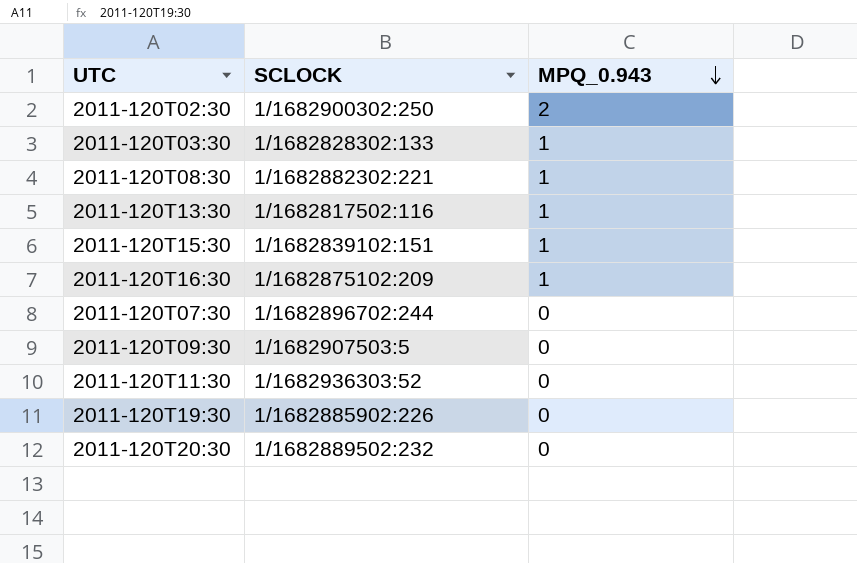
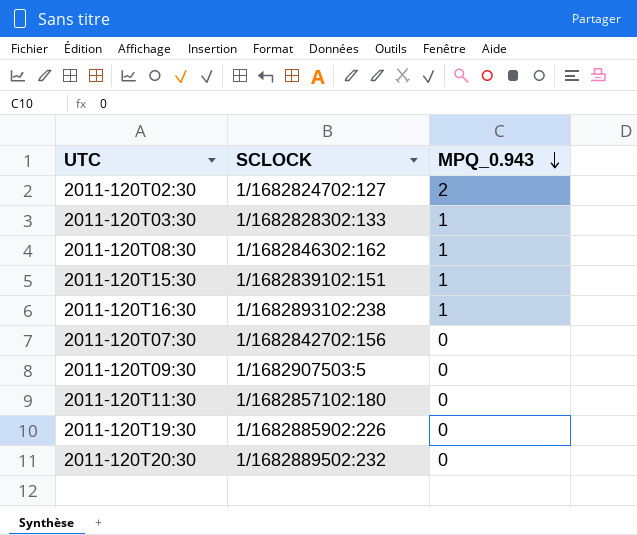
row 2011-120T13:30: 1/1682817502:116 | 1 -> none
2011-120T02:30 | SCLOCK: 1/1682900302:250 -> 1/1682824702:127
2011-120T08:30 | SCLOCK: 1/1682882302:221 -> 1/1682846302:162
2011-120T16:30 | SCLOCK: 1/1682875102:209 -> 1/1682893102:238
2011-120T07:30 | SCLOCK: 1/1682896702:244 -> 1/1682842702:156
2011-120T11:30 | SCLOCK: 1/1682936303:52 -> 1/1682857102:180

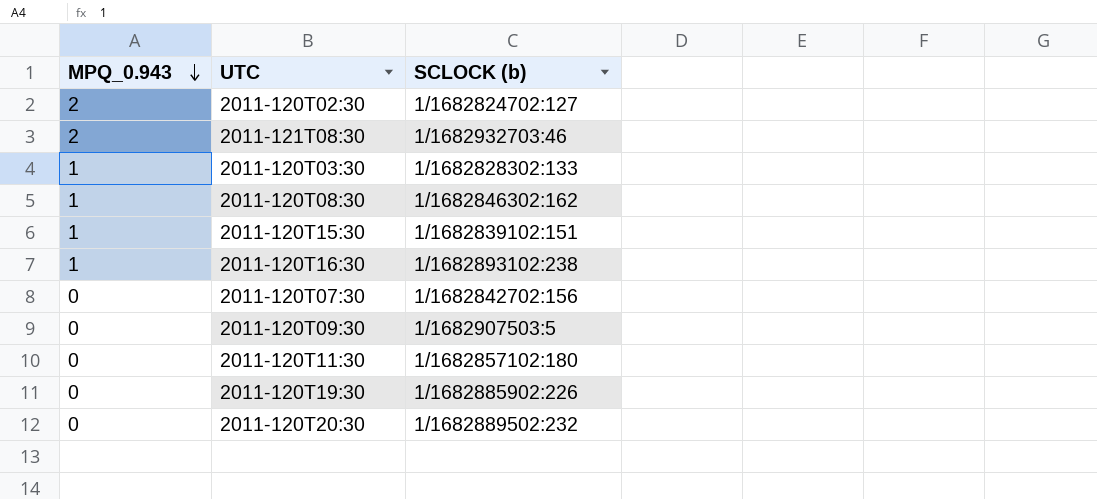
column MPQ_0.943 | position: 3 -> 1
column name: SCLOCK -> SCLOCK (b)
row 2011-121T08:30: none -> 2 | 1/1682932703:46

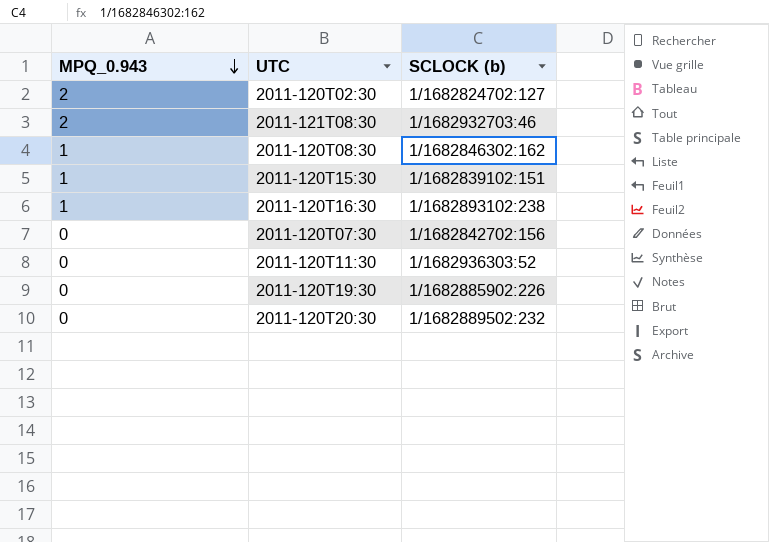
row 2011-120T03:30: 1 | 1/1682828302:133 -> none
row 2011-120T09:30: 0 | 1/1682907503:5 -> none
2011-120T11:30 | SCLOCK (b): 1/1682857102:180 -> 1/1682936303:52

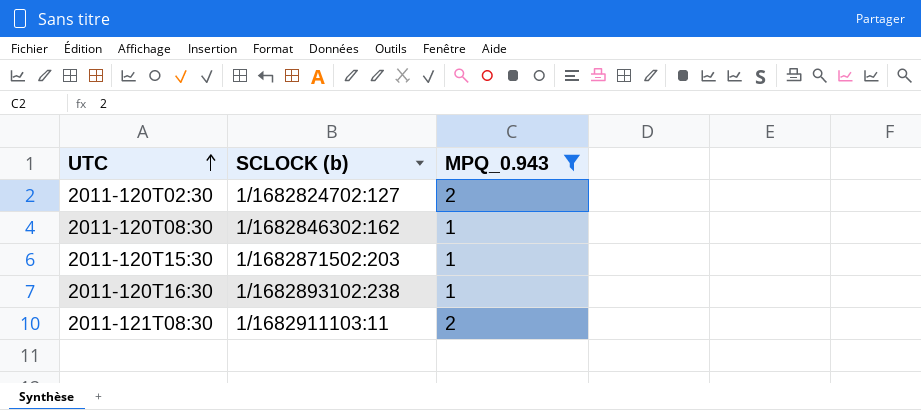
filter: none -> MPQ_0.943 != 0
row order: MPQ_0.943 descending -> UTC ascending
column MPQ_0.943 | position: 1 -> 3
2011-120T15:30 | SCLOCK (b): 1/1682839102:151 -> 1/1682871502:203
2011-121T08:30 | SCLOCK (b): 1/1682932703:46 -> 1/1682911103:11

